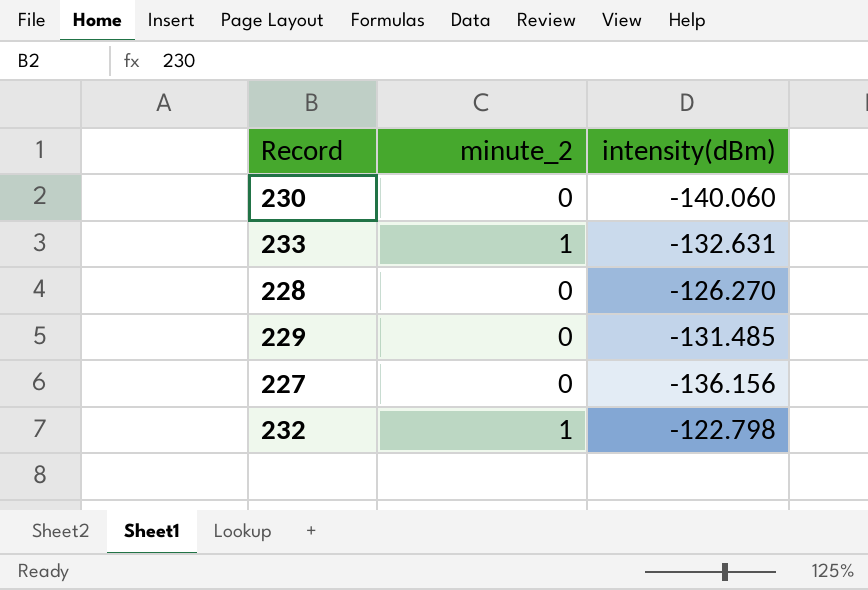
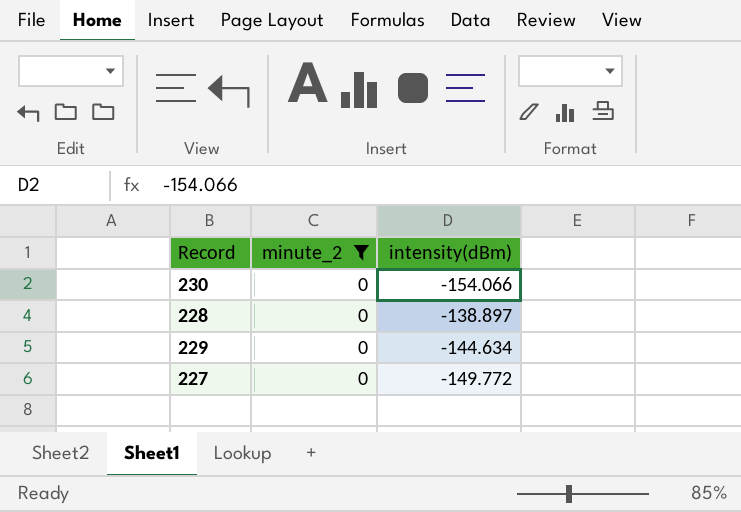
filter: none -> minute_2 = 0
230 | intensity(dBm): -140.060 -> -154.066
228 | intensity(dBm): -126.270 -> -138.897
229 | intensity(dBm): -131.485 -> -144.634
227 | intensity(dBm): -136.156 -> -149.772

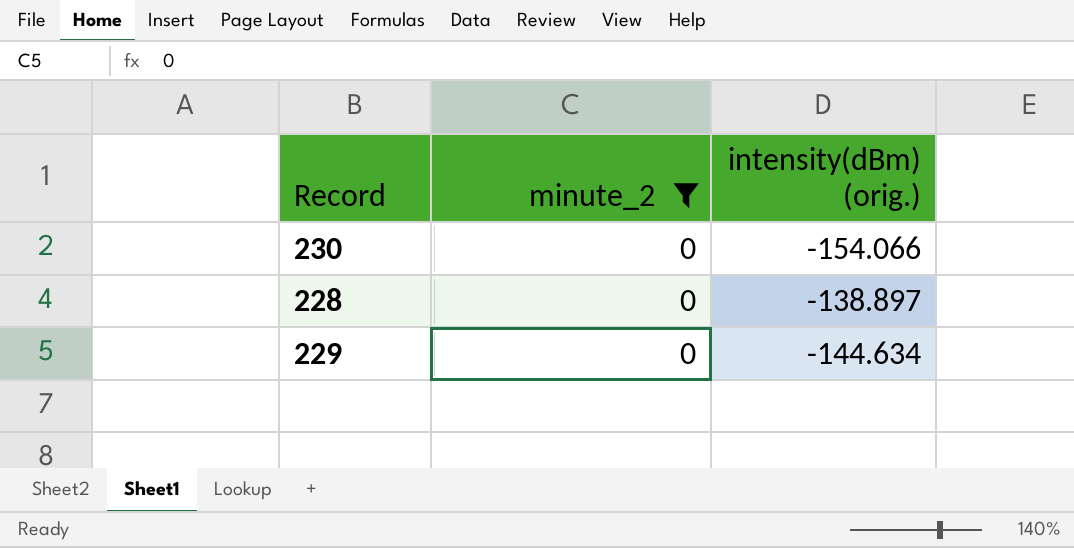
column name: intensity(dBm) -> intensity(dBm) (orig.)
row 227: 0 | -149.772 -> none

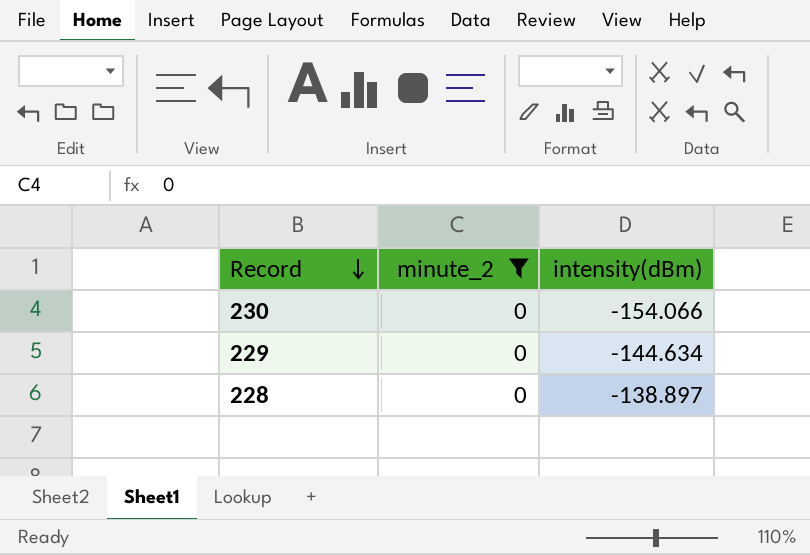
row order: none -> Record descending
column name: intensity(dBm) (orig.) -> intensity(dBm)

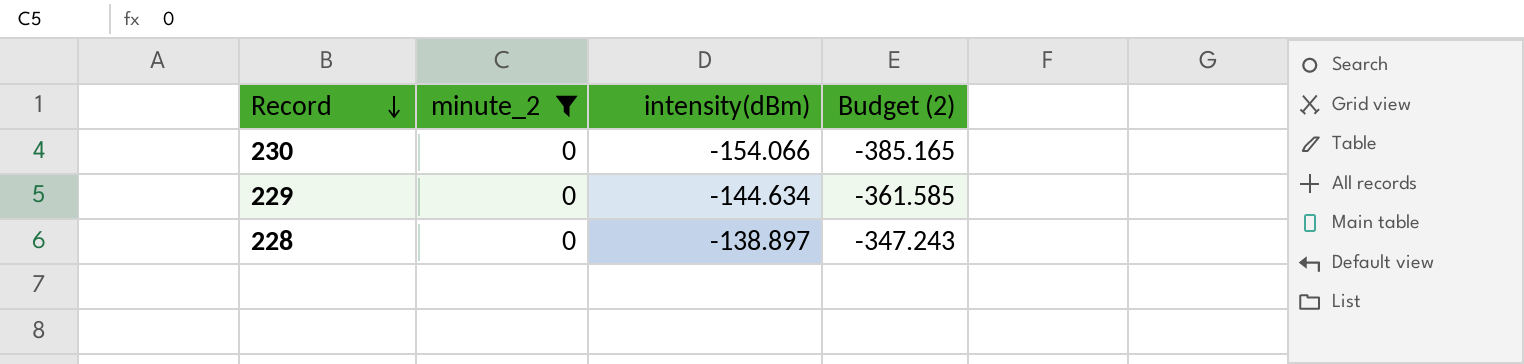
column Budget (2) | formula: none -> [intensity(dBm)] * 2.5

